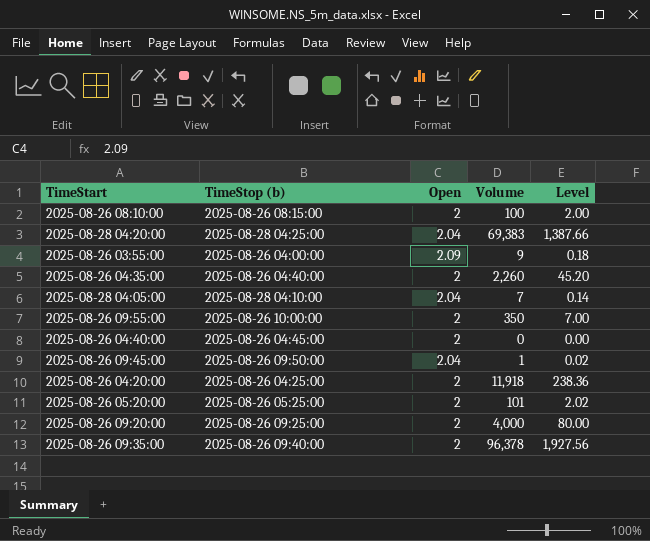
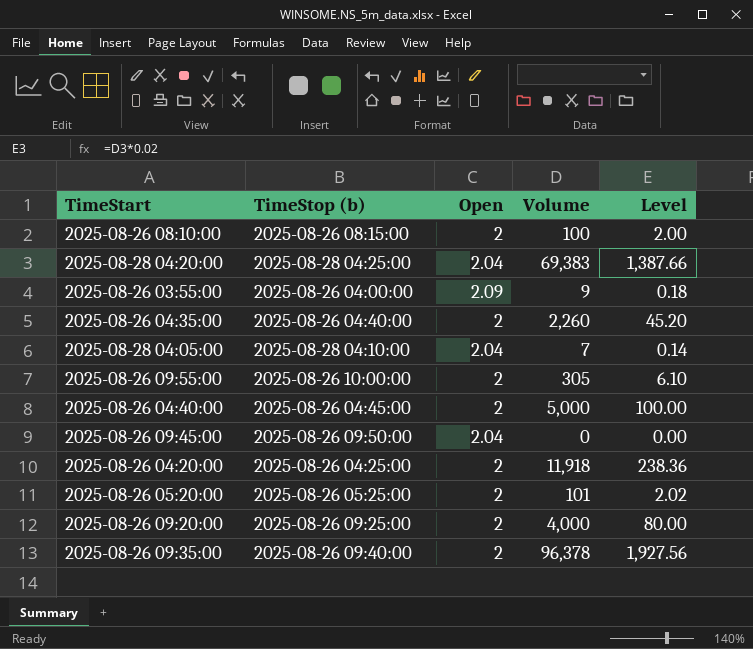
2025-08-26 09:55:00 | Volume: 350 -> 305
2025-08-26 09:55:00 | Level: 7.00 -> 6.10
2025-08-26 04:40:00 | Volume: 0 -> 5,000
2025-08-26 04:40:00 | Level: 0.00 -> 100.00
2025-08-26 09:45:00 | Volume: 1 -> 0
2025-08-26 09:45:00 | Level: 0.02 -> 0.00

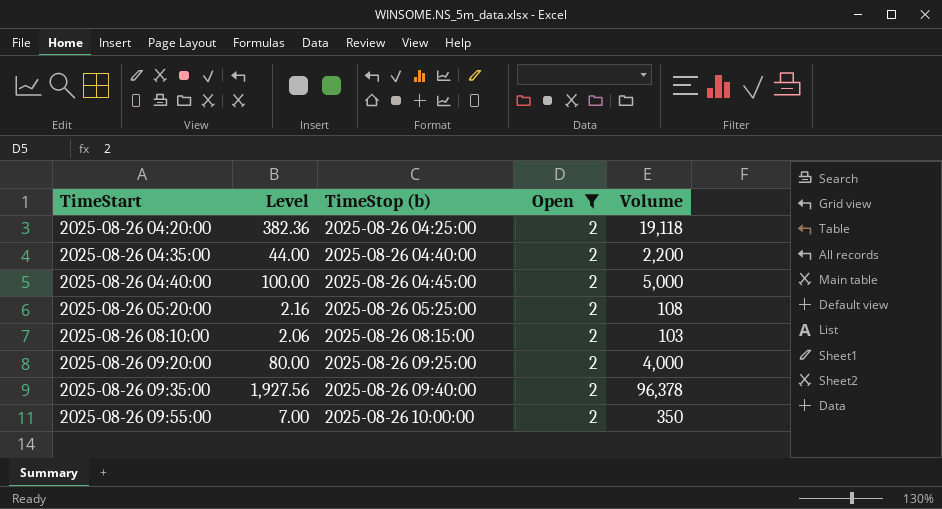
filter: none -> Open = 2
row order: none -> TimeStart ascending
column Level | position: 5 -> 2
2025-08-26 04:20:00 | Level: 238.36 -> 382.36
2025-08-26 04:20:00 | Volume: 11,918 -> 19,118
2025-08-26 04:35:00 | Level: 45.20 -> 44.00
2025-08-26 04:35:00 | Volume: 2,260 -> 2,200
2025-08-26 05:20:00 | Level: 2.02 -> 2.16
2025-08-26 05:20:00 | Volume: 101 -> 108
2025-08-26 08:10:00 | Level: 2.00 -> 2.06
2025-08-26 08:10:00 | Volume: 100 -> 103
2025-08-26 09:55:00 | Level: 6.10 -> 7.00
2025-08-26 09:55:00 | Volume: 305 -> 350

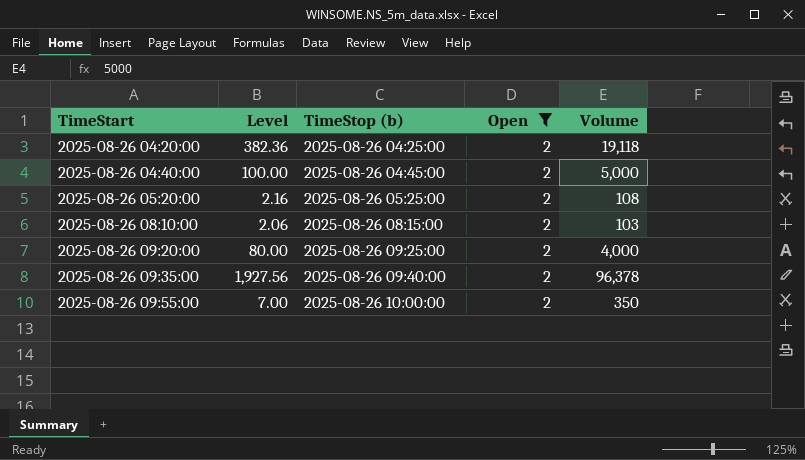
row 2025-08-26 04:35:00: 44.00 | 2025-08-26 04:40:00 | 2 | 2,200 -> none

